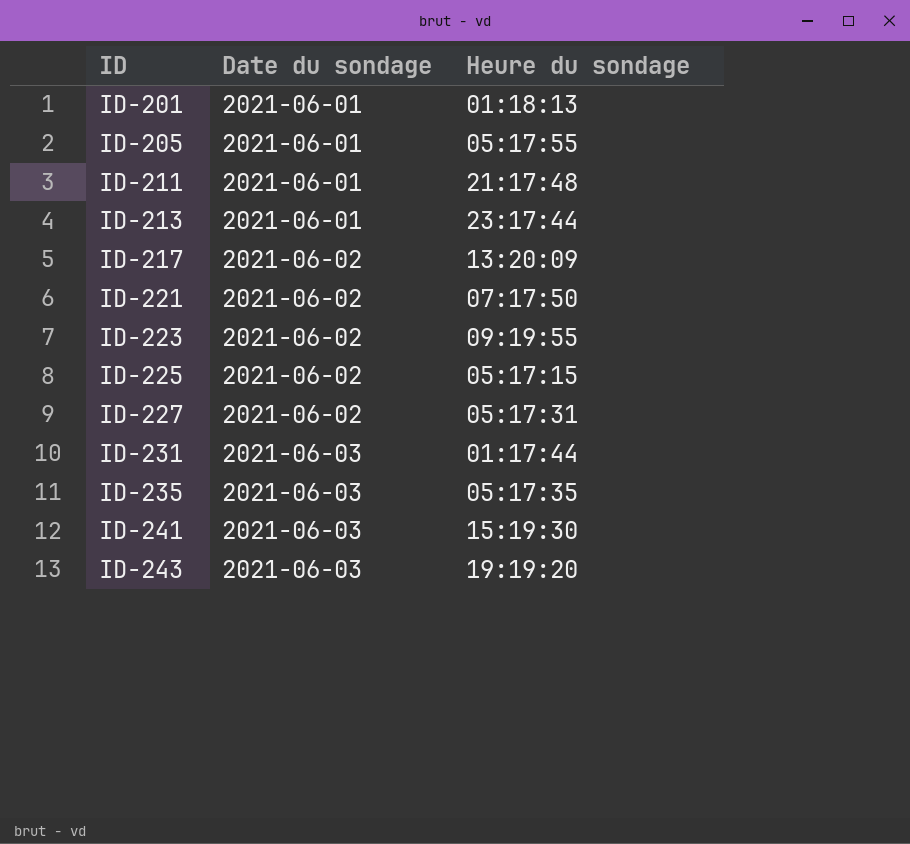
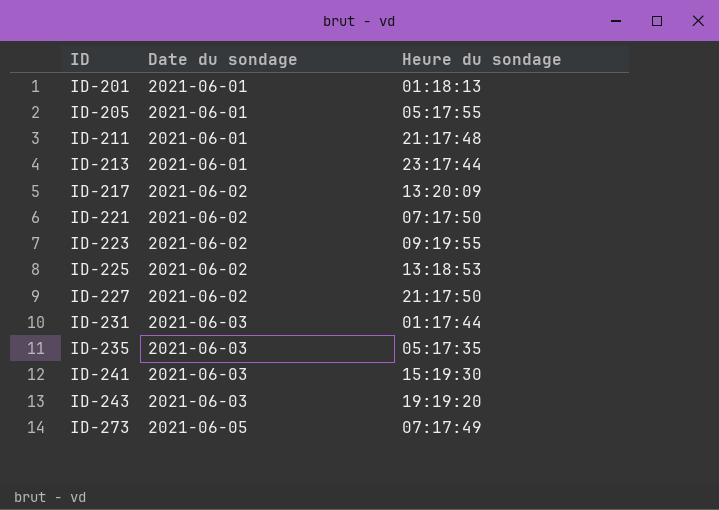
ID-225 | Heure du sondage: 05:17:15 -> 13:18:53
ID-227 | Heure du sondage: 05:17:31 -> 21:17:50
row ID-273: none -> 2021-06-05 | 07:17:49

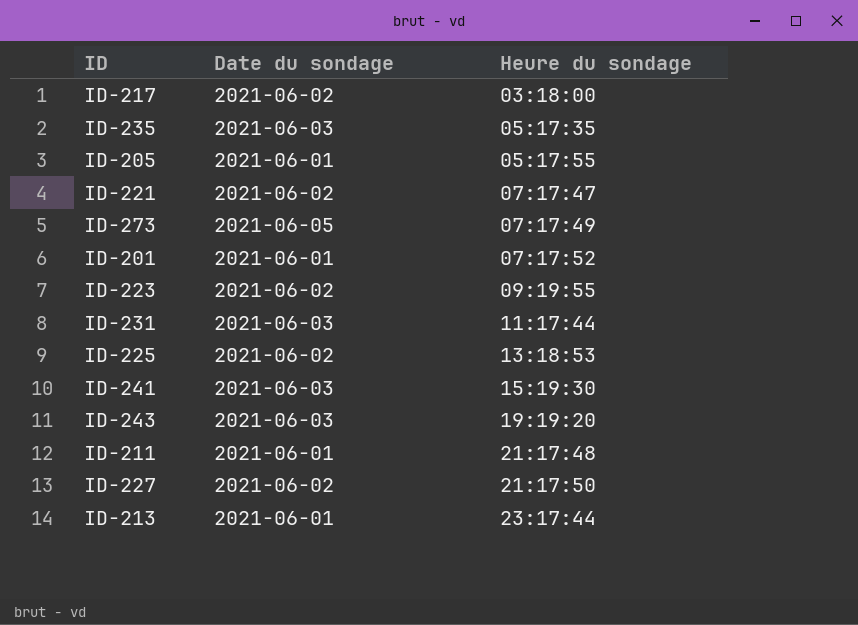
row order: ID ascending -> Heure du sondage ascending
ID-217 | Heure du sondage: 13:20:09 -> 03:18:00
ID-221 | Heure du sondage: 07:17:50 -> 07:17:47
ID-201 | Heure du sondage: 01:18:13 -> 07:17:52
ID-231 | Heure du sondage: 01:17:44 -> 11:17:44

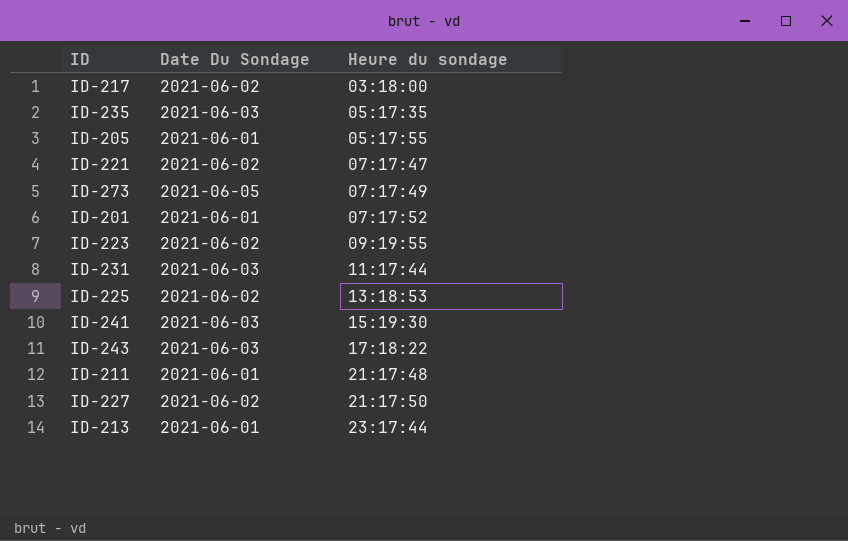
column name: Date du sondage -> Date Du Sondage
ID-243 | Heure du sondage: 19:19:20 -> 17:18:22

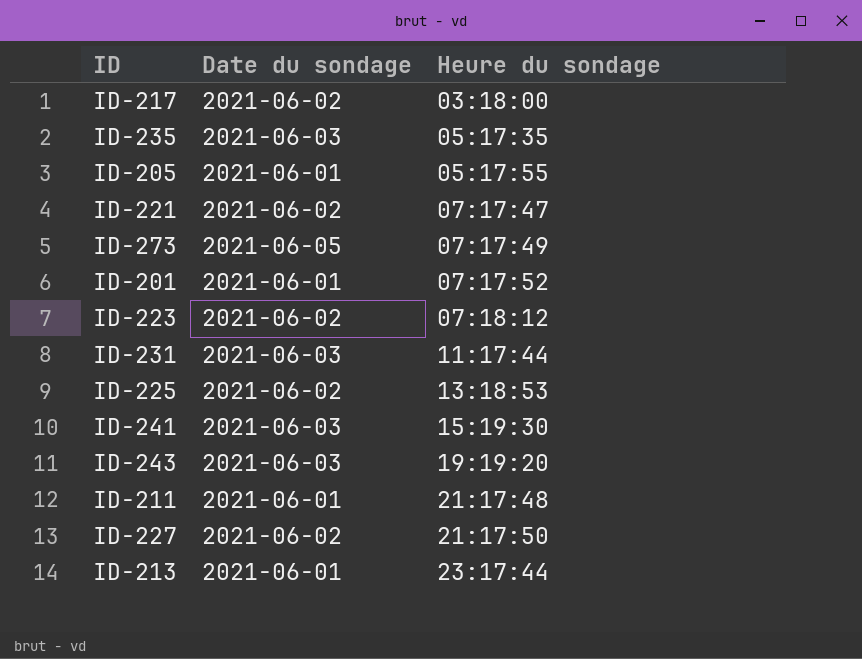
column name: Date Du Sondage -> Date du sondage
ID-223 | Heure du sondage: 09:19:55 -> 07:18:12
ID-243 | Heure du sondage: 17:18:22 -> 19:19:20

